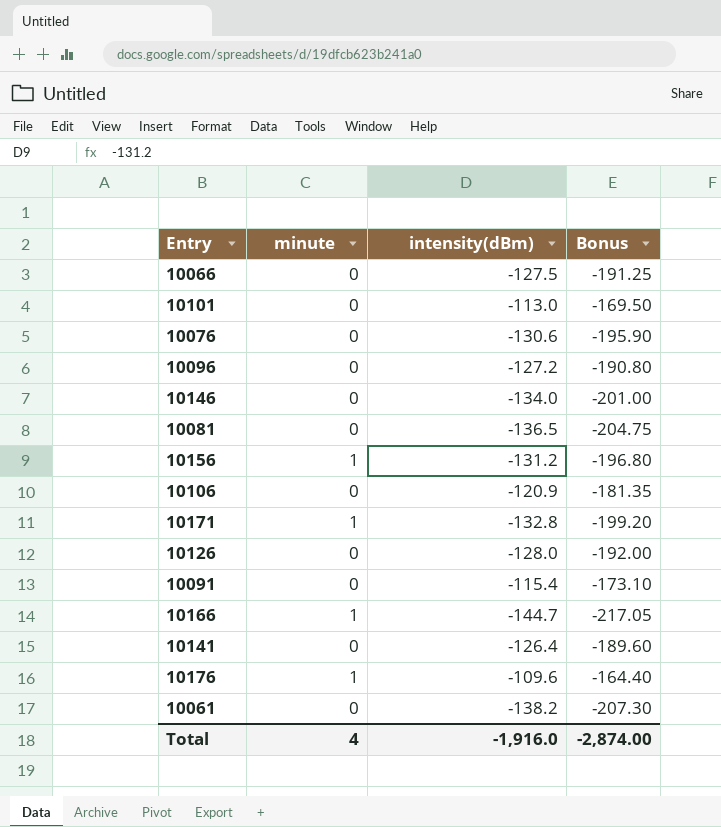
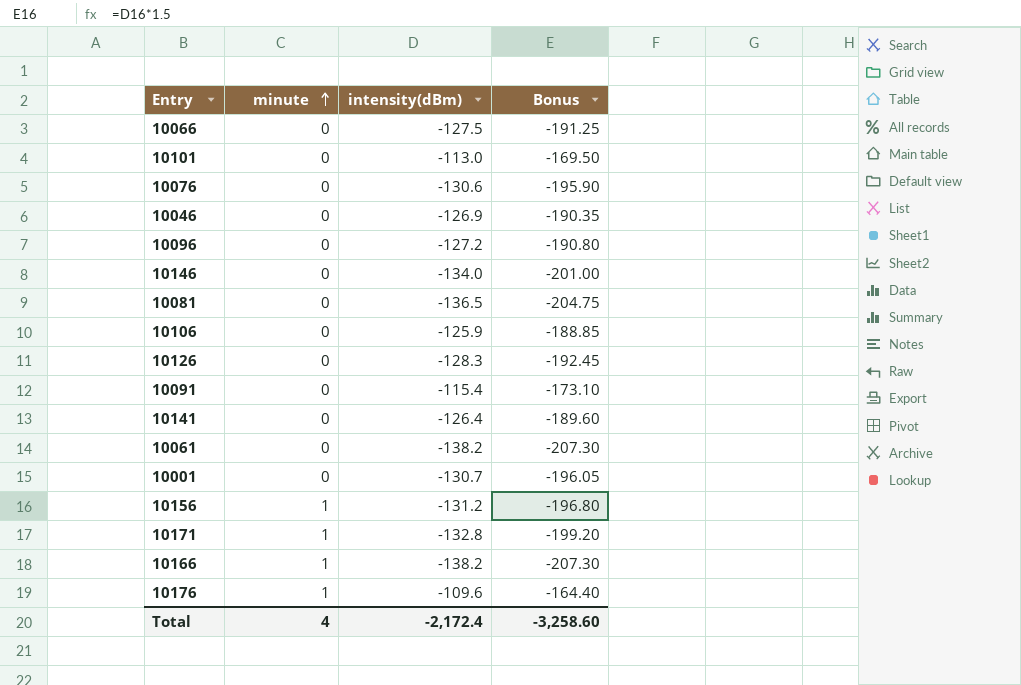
row order: none -> minute ascending
row 10046: none -> 0 | -126.9 | -190.35
10106 | intensity(dBm): -120.9 -> -125.9
10106 | Bonus: -181.35 -> -188.85
10126 | intensity(dBm): -128.0 -> -128.3
10126 | Bonus: -192.00 -> -192.45
row 10001: none -> 0 | -130.7 | -196.05
10166 | intensity(dBm): -144.7 -> -138.2
10166 | Bonus: -217.05 -> -207.30
Total | intensity(dBm): -1,916.0 -> -2,172.4
Total | Bonus: -2,874.00 -> -3,258.60

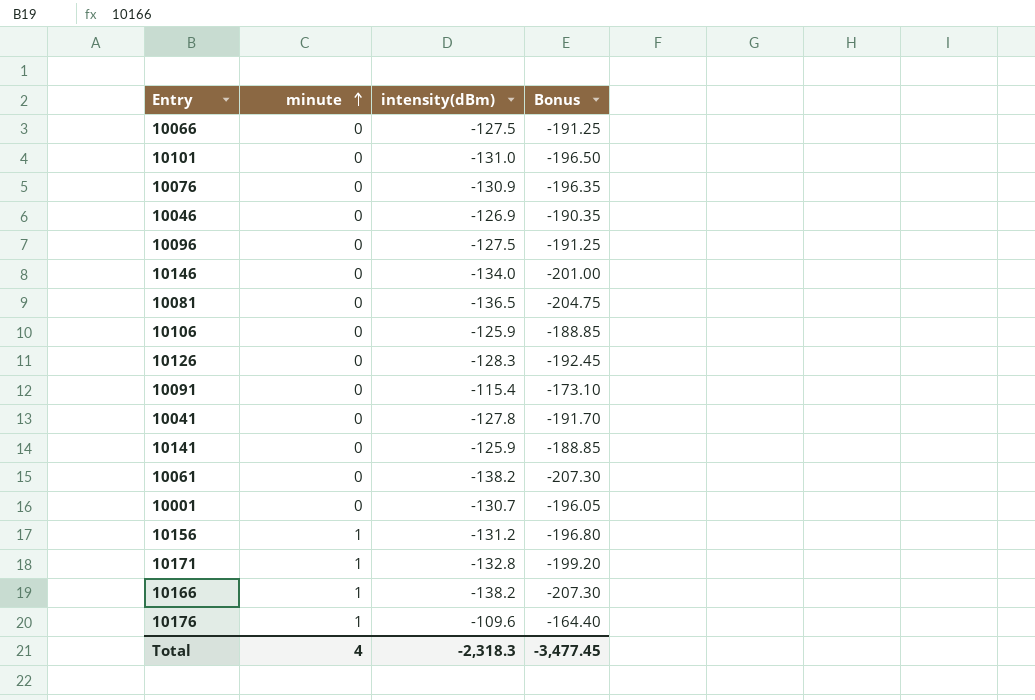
10101 | intensity(dBm): -113.0 -> -131.0
10101 | Bonus: -169.50 -> -196.50
10076 | intensity(dBm): -130.6 -> -130.9
10076 | Bonus: -195.90 -> -196.35
10096 | intensity(dBm): -127.2 -> -127.5
10096 | Bonus: -190.80 -> -191.25
row 10041: none -> 0 | -127.8 | -191.70
10141 | intensity(dBm): -126.4 -> -125.9
10141 | Bonus: -189.60 -> -188.85
Total | intensity(dBm): -2,172.4 -> -2,318.3
Total | Bonus: -3,258.60 -> -3,477.45

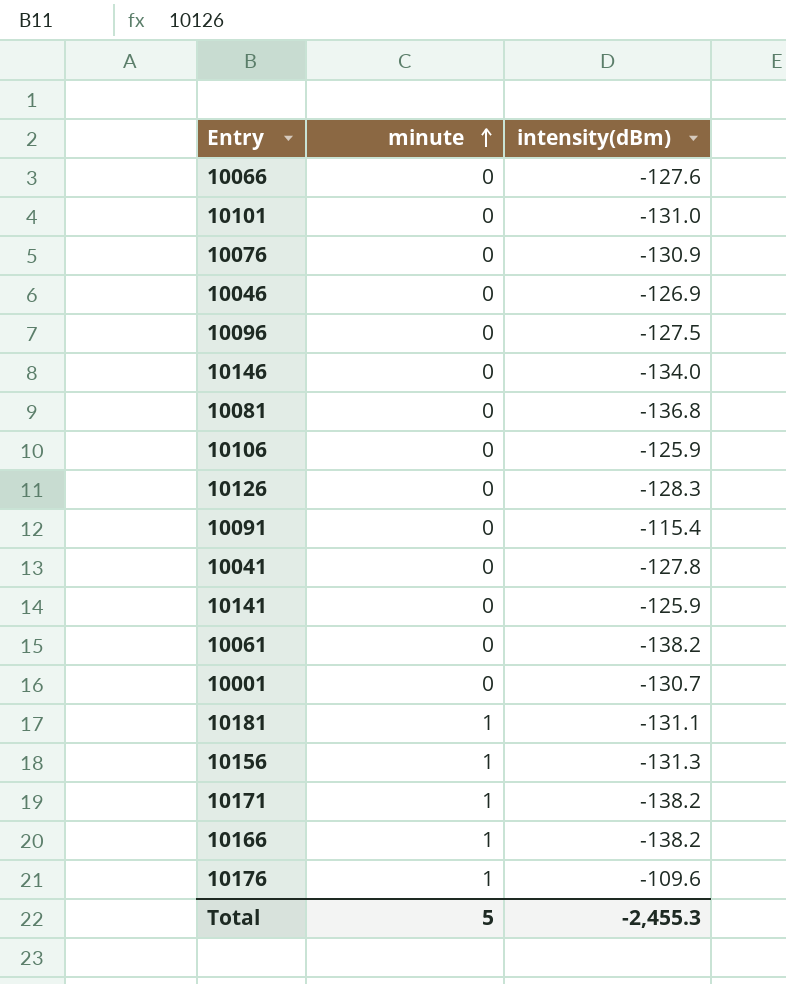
column Bonus | formula: [intensity(dBm)] * 1.5 -> none
10066 | intensity(dBm): -127.5 -> -127.6
10081 | intensity(dBm): -136.5 -> -136.8
row 10181: none -> 1 | -131.1
10156 | intensity(dBm): -131.2 -> -131.3
10171 | intensity(dBm): -132.8 -> -138.2
Total | minute: 4 -> 5
Total | intensity(dBm): -2,318.3 -> -2,455.3

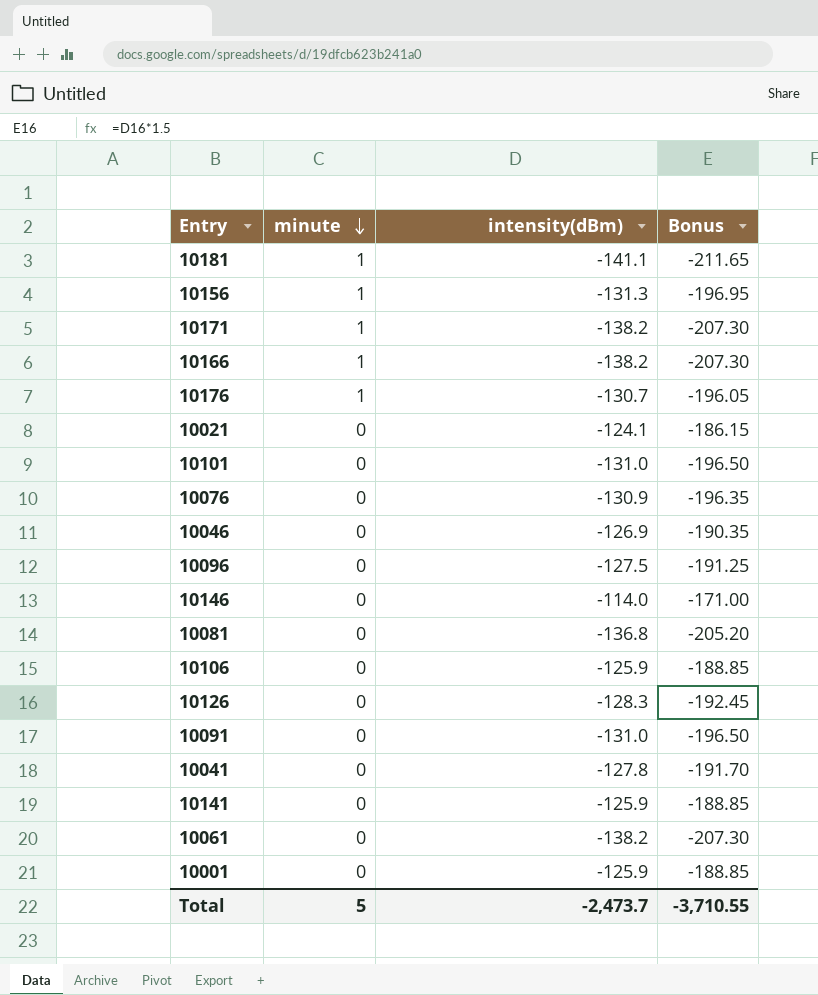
row order: minute ascending -> minute descending
column Bonus | formula: none -> [intensity(dBm)] * 1.5
row 10066: 0 | -127.6 -> none
10181 | intensity(dBm): -131.1 -> -141.1
10176 | intensity(dBm): -109.6 -> -130.7
row 10021: none -> 0 | -124.1 | -186.15
10146 | intensity(dBm): -134.0 -> -114.0
10091 | intensity(dBm): -115.4 -> -131.0
10001 | intensity(dBm): -130.7 -> -125.9
Total | intensity(dBm): -2,455.3 -> -2,473.7

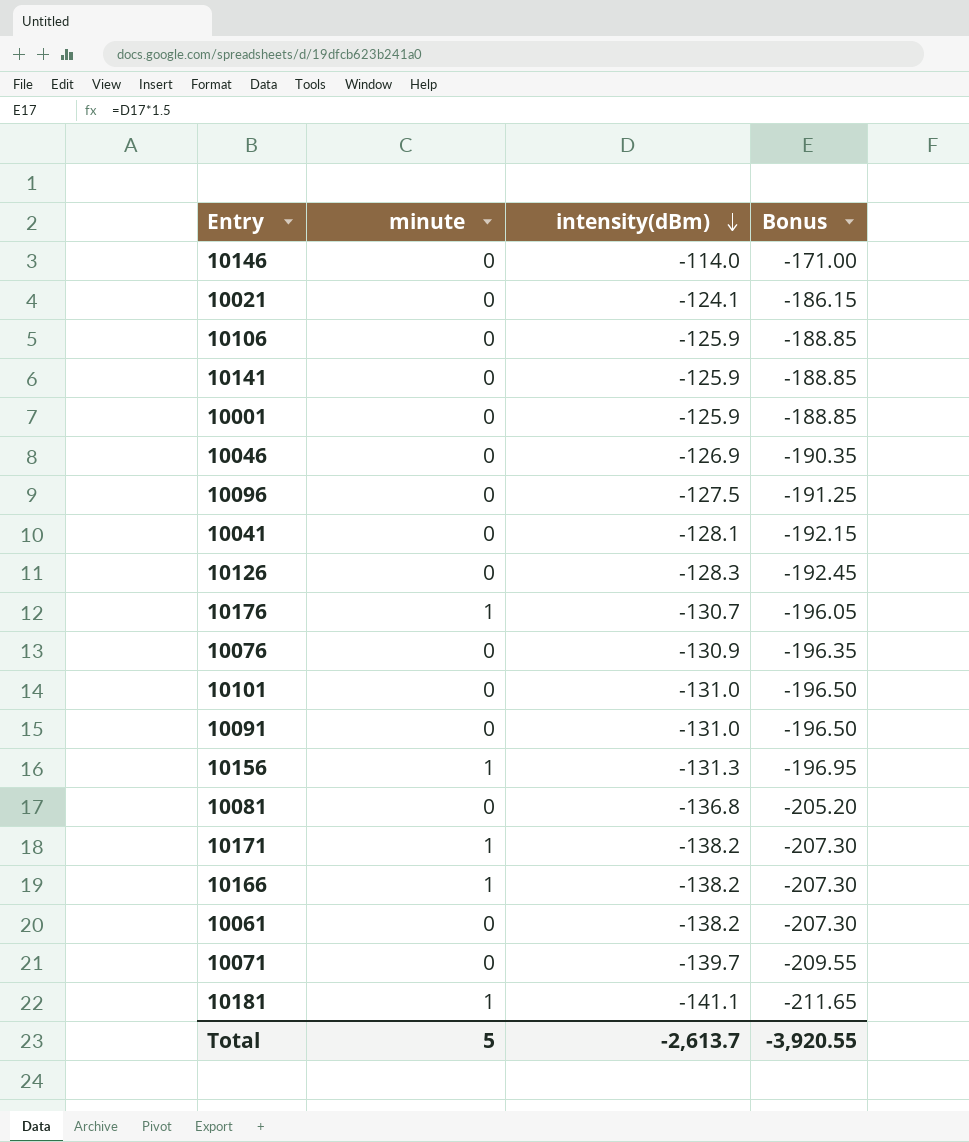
row order: minute descending -> intensity(dBm) descending
10041 | intensity(dBm): -127.8 -> -128.1
10041 | Bonus: -191.70 -> -192.15
row 10071: none -> 0 | -139.7 | -209.55
Total | intensity(dBm): -2,473.7 -> -2,613.7
Total | Bonus: -3,710.55 -> -3,920.55

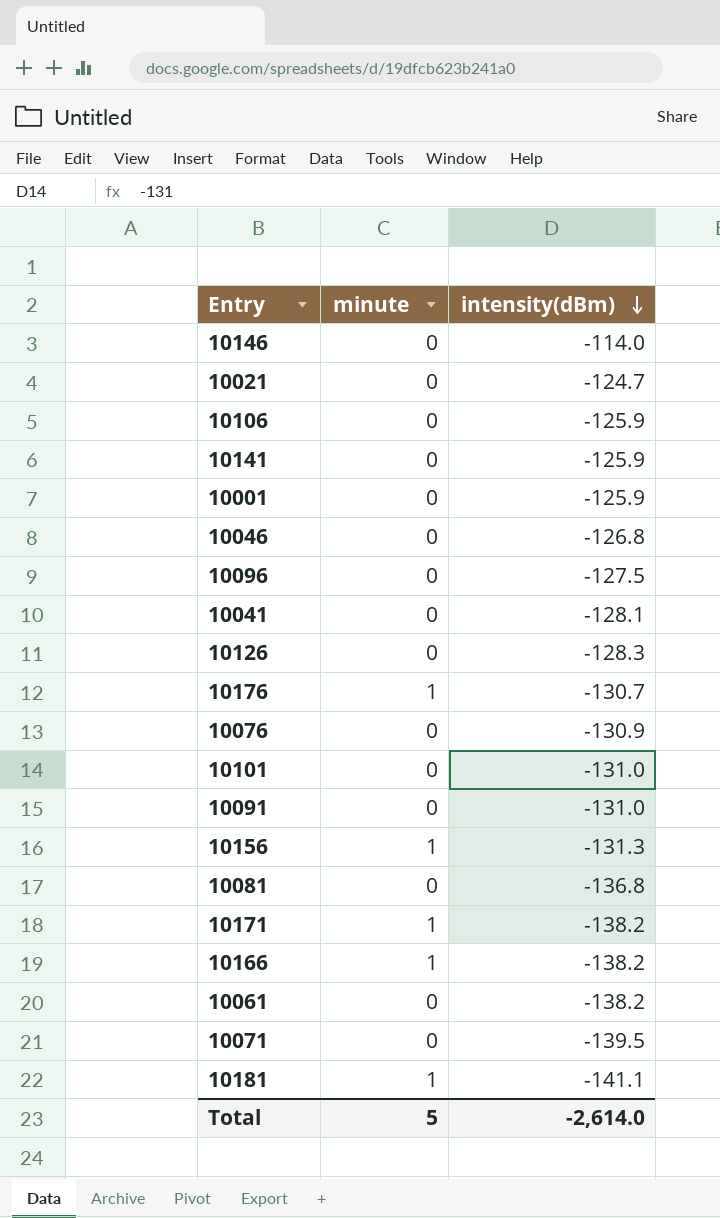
column Bonus | formula: [intensity(dBm)] * 1.5 -> none
10021 | intensity(dBm): -124.1 -> -124.7
10046 | intensity(dBm): -126.9 -> -126.8
10071 | intensity(dBm): -139.7 -> -139.5
Total | intensity(dBm): -2,613.7 -> -2,614.0

